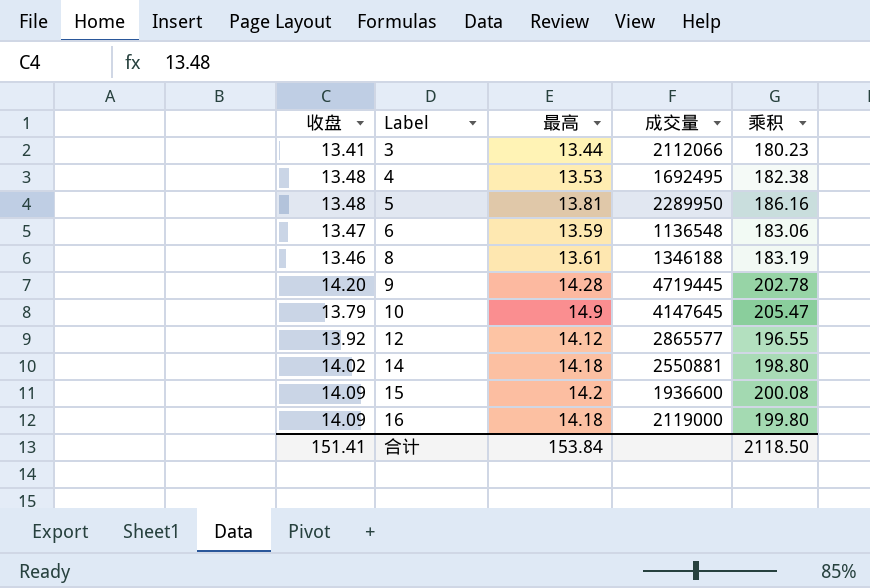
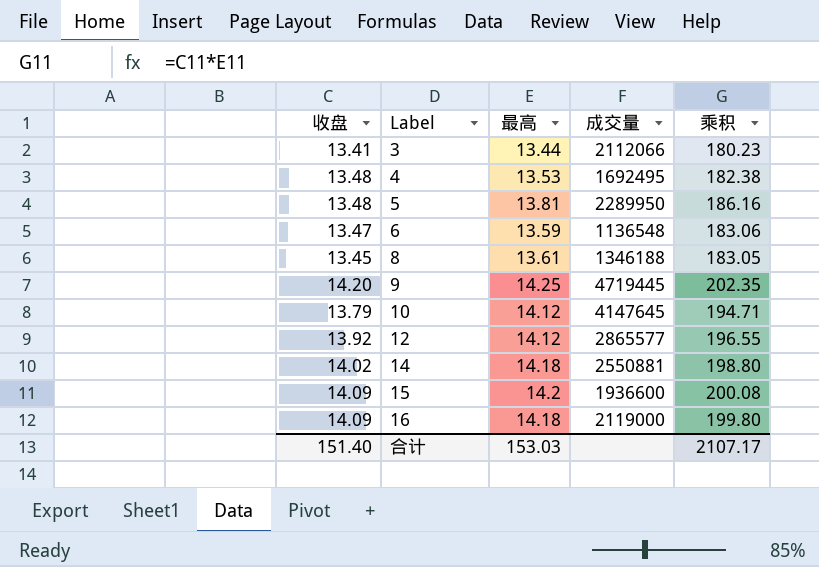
8 | 收盘: 13.46 -> 13.45
8 | 乘积: 183.19 -> 183.05
9 | 最高: 14.28 -> 14.25
9 | 乘积: 202.78 -> 202.35
10 | 最高: 14.9 -> 14.12
10 | 乘积: 205.47 -> 194.71
合计 | 收盘: 151.41 -> 151.40
合计 | 最高: 153.84 -> 153.03
合计 | 乘积: 2118.50 -> 2107.17

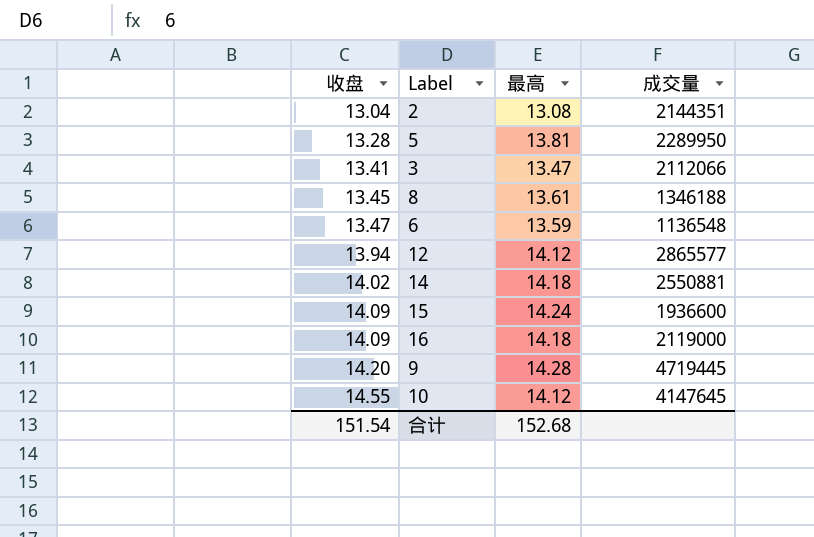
row order: Label ascending -> 收盘 ascending
column 乘积 | formula: [收盘] * [最高] -> none
row 4: 13.48 | 13.53 | 1692495 | 182.38 -> none
row 2: none -> 13.04 | 13.08 | 2144351
5 | 收盘: 13.48 -> 13.28
3 | 最高: 13.44 -> 13.47
12 | 收盘: 13.92 -> 13.94
15 | 最高: 14.2 -> 14.24
9 | 最高: 14.25 -> 14.28
10 | 收盘: 13.79 -> 14.55
合计 | 收盘: 151.40 -> 151.54
合计 | 最高: 153.03 -> 152.68

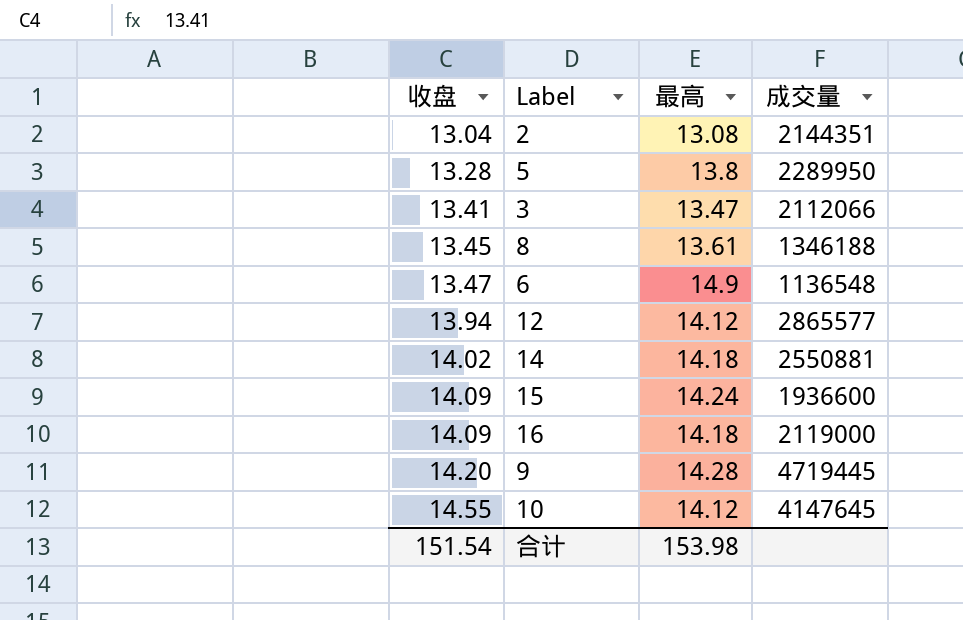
5 | 最高: 13.81 -> 13.8
6 | 最高: 13.59 -> 14.9
合计 | 最高: 152.68 -> 153.98

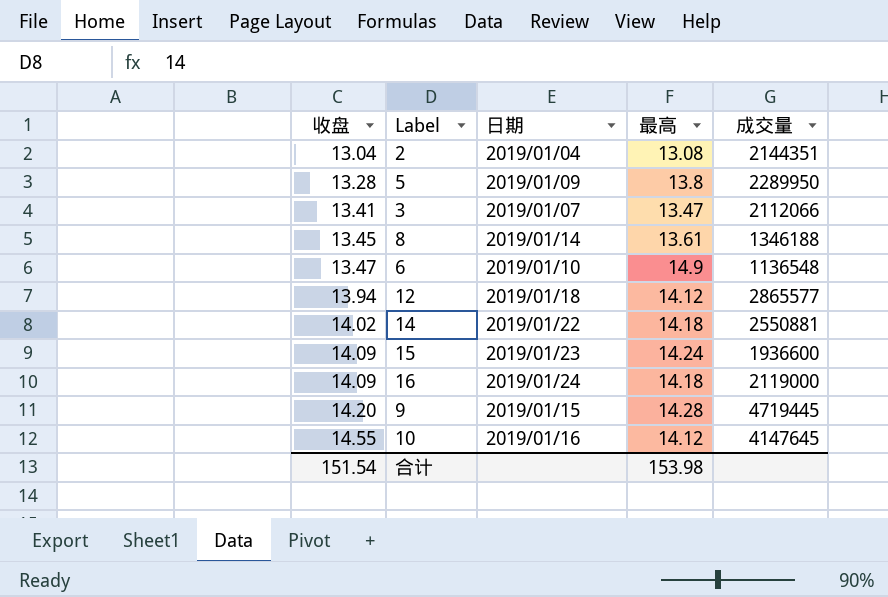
column 日期 | position: none -> 3

